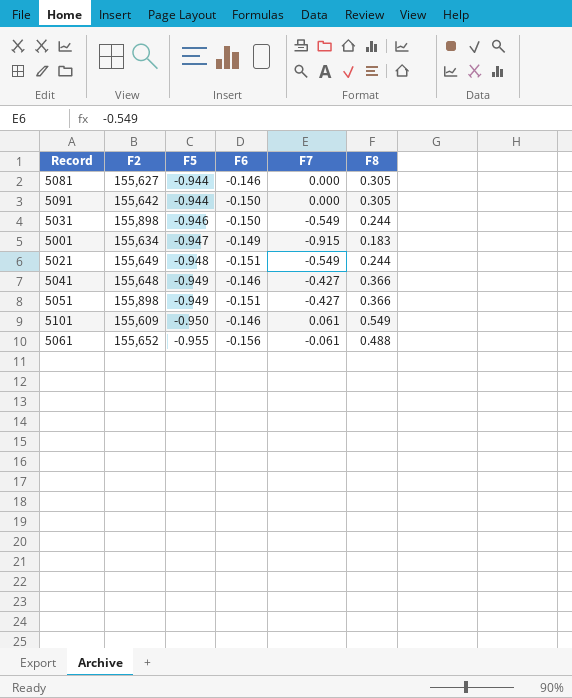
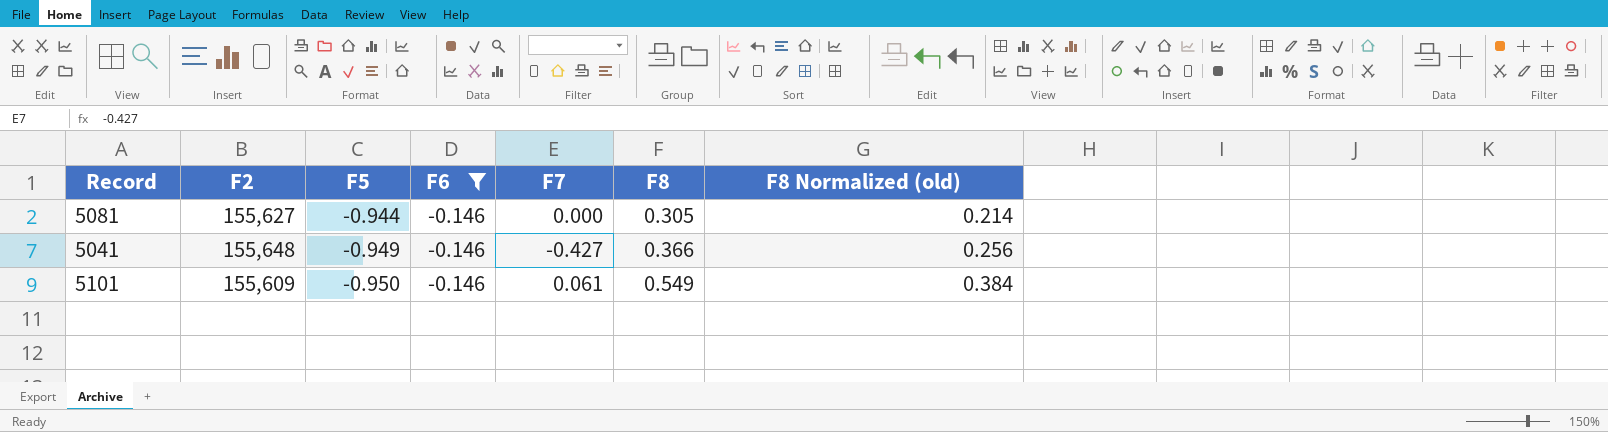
filter: none -> F6 = -0.146
column F8 Normalized (old) | formula: none -> [F8] * 0.7

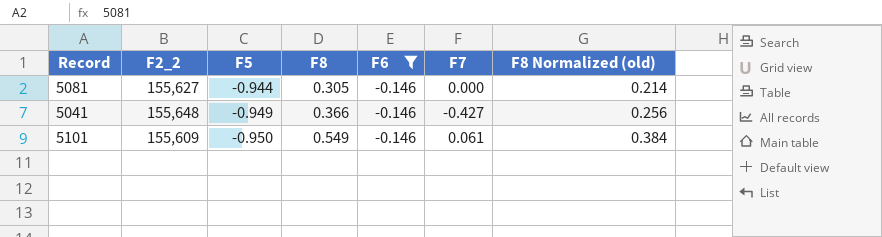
column name: F2 -> F2_2
column F8 | position: 6 -> 4

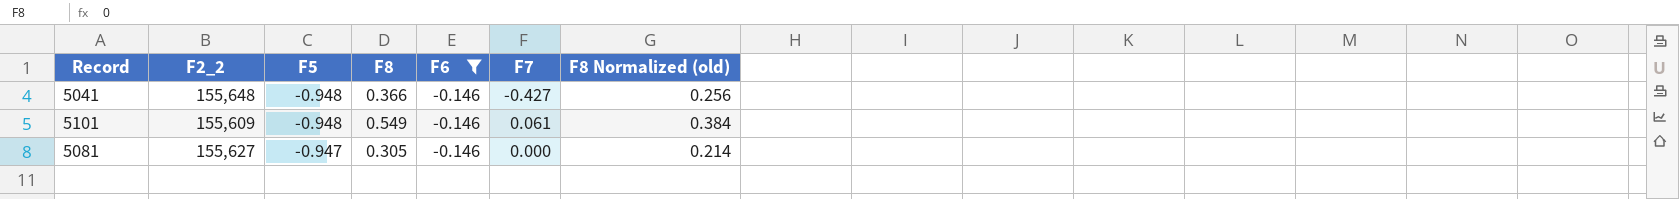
row order: F5 descending -> F5 ascending
5041 | F5: -0.949 -> -0.948
5101 | F5: -0.950 -> -0.948
5081 | F5: -0.944 -> -0.947

